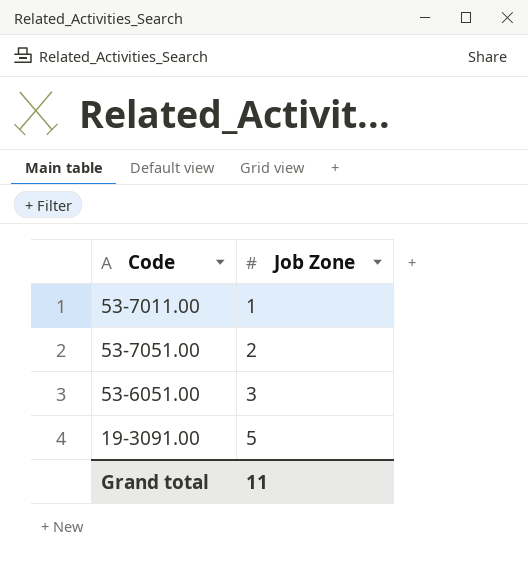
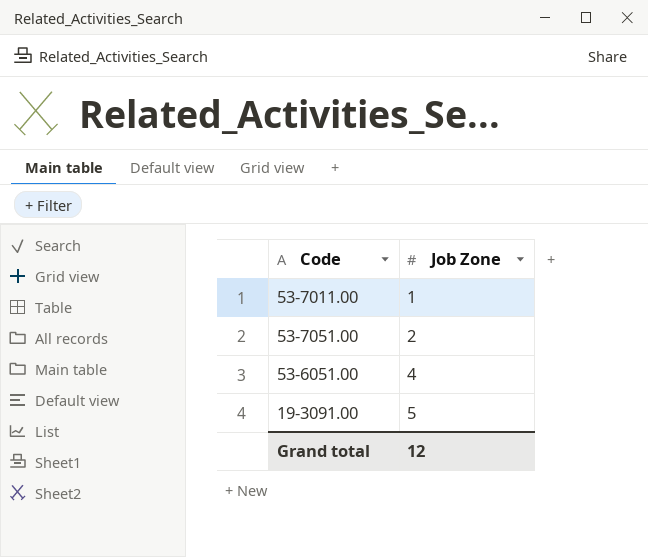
53-6051.00 | Job Zone: 3 -> 4
Grand total | Job Zone: 11 -> 12

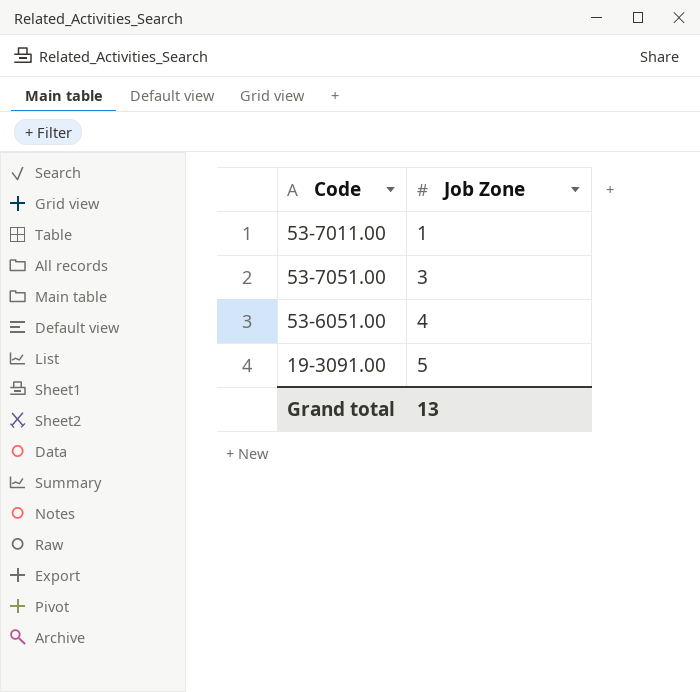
53-7051.00 | Job Zone: 2 -> 3
Grand total | Job Zone: 12 -> 13

